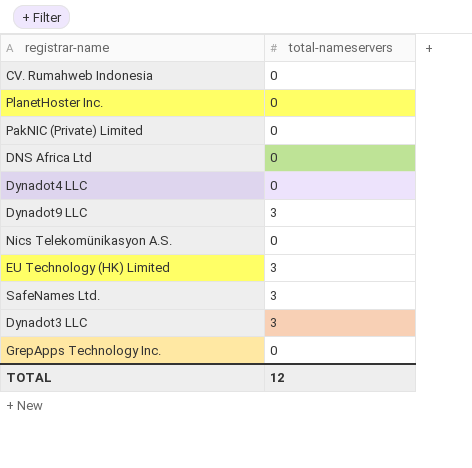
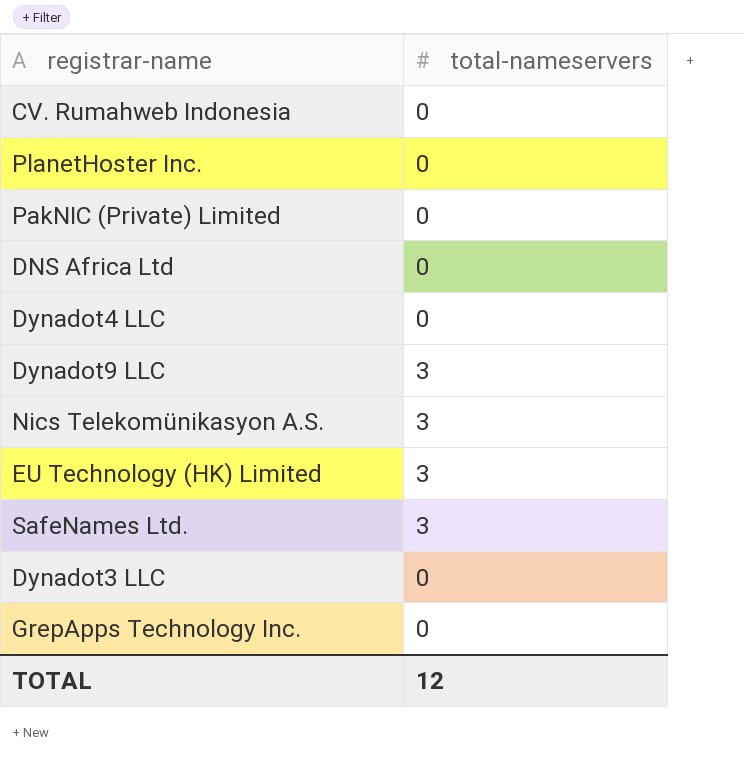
Nics Telekomünikasyon A.S. | total-nameservers: 0 -> 3
Dynadot3 LLC | total-nameservers: 3 -> 0

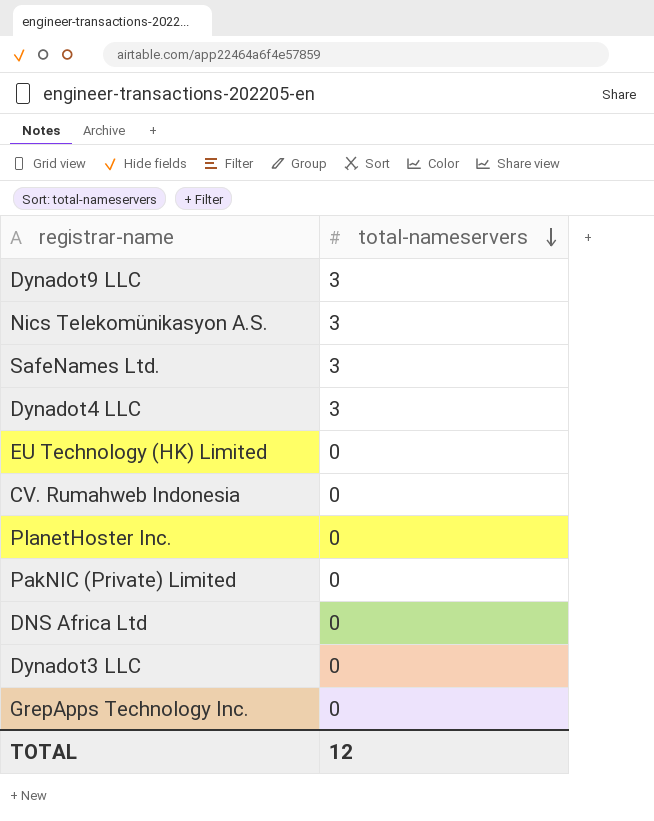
row order: none -> total-nameservers descending
Dynadot4 LLC | total-nameservers: 0 -> 3
EU Technology (HK) Limited | total-nameservers: 3 -> 0

